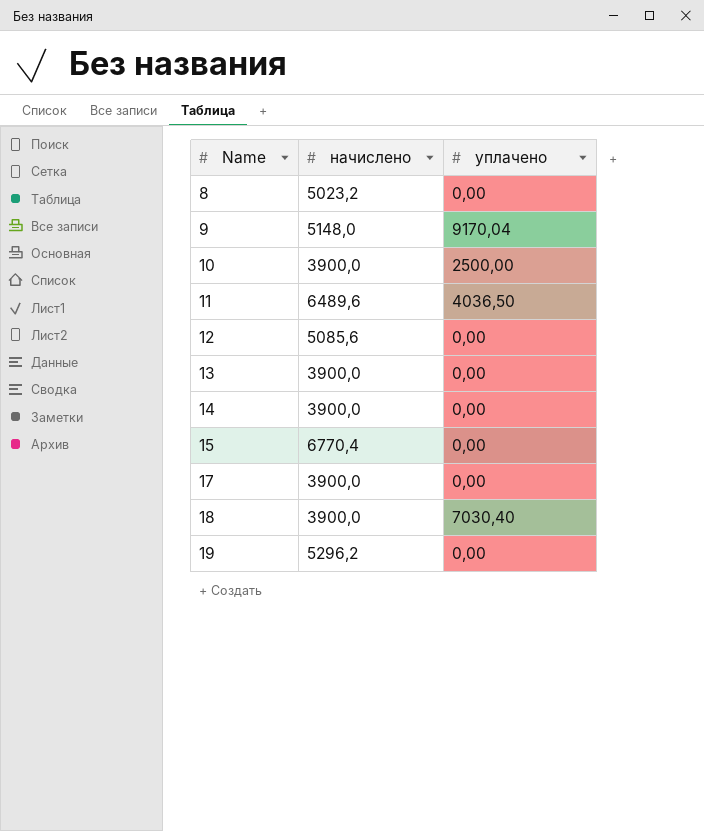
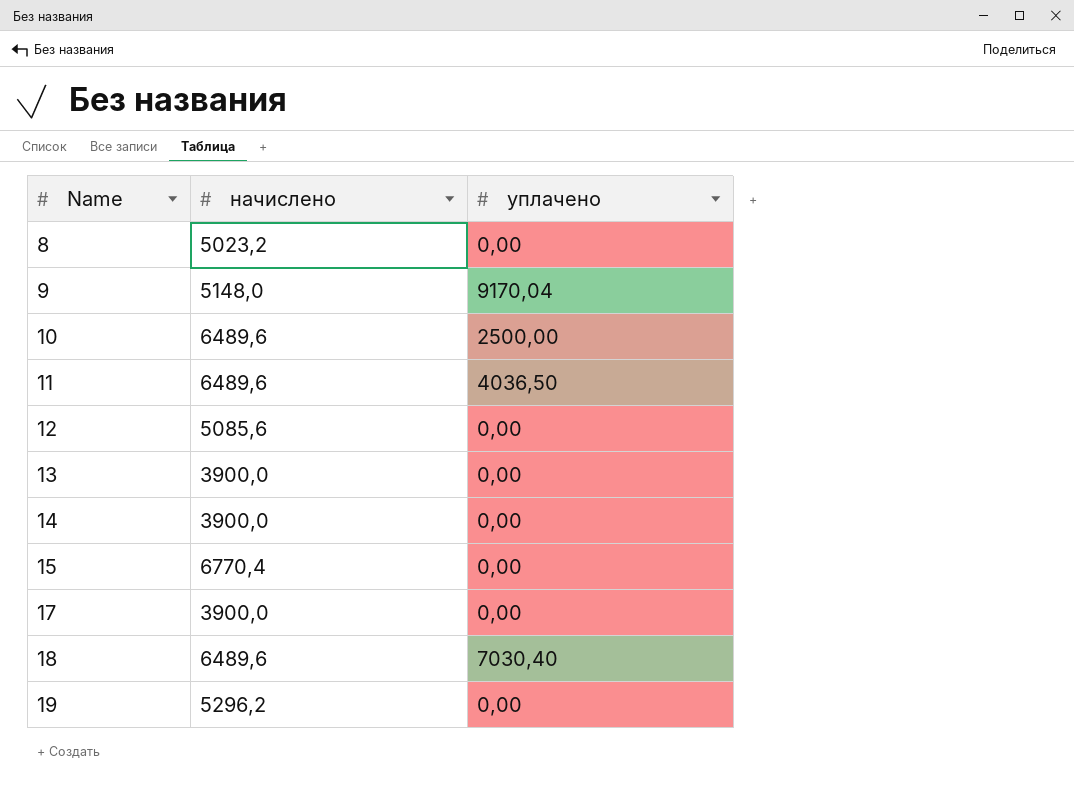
10 | начислено: 3900,0 -> 6489,6
18 | начислено: 3900,0 -> 6489,6

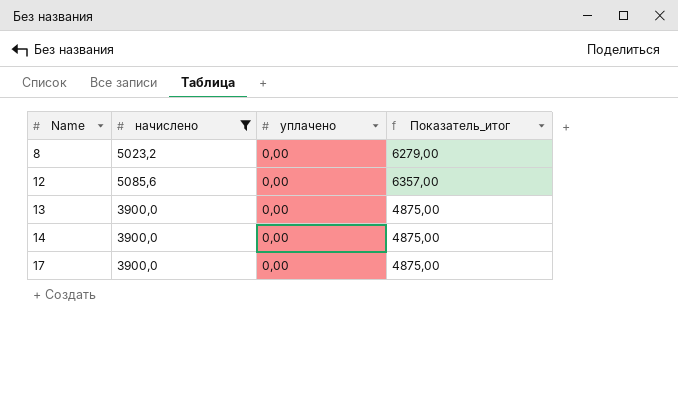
filter: none -> начислено <= 5085,6
column Показатель_итог | formula: none -> [начислено] * 1,25

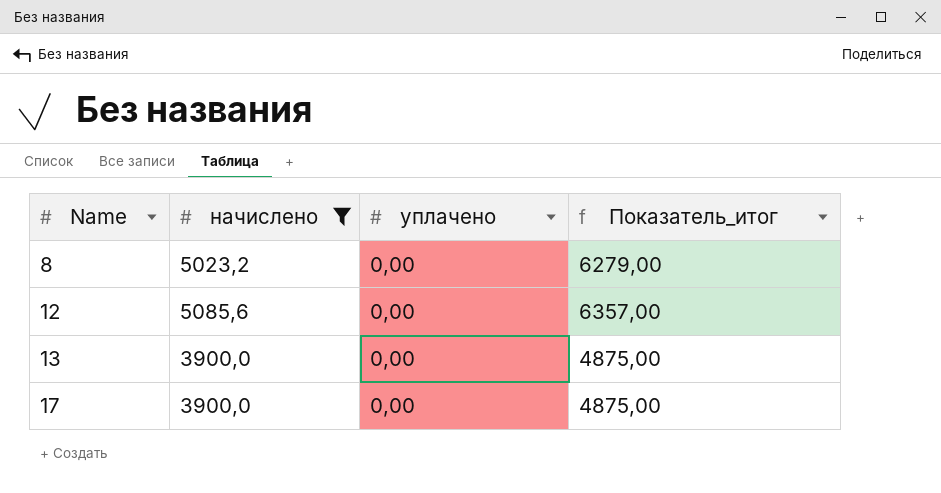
row 14: 3900,0 | 0,00 | 4875,00 -> none

